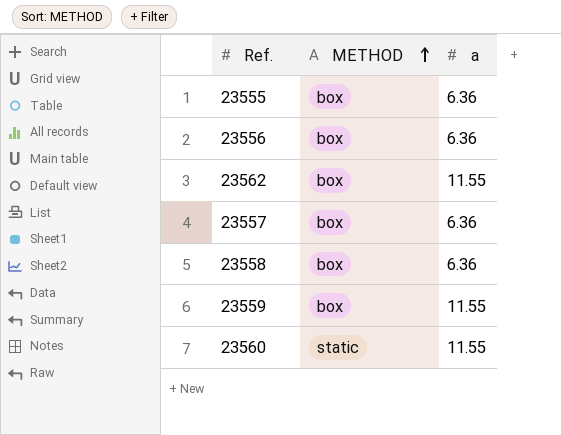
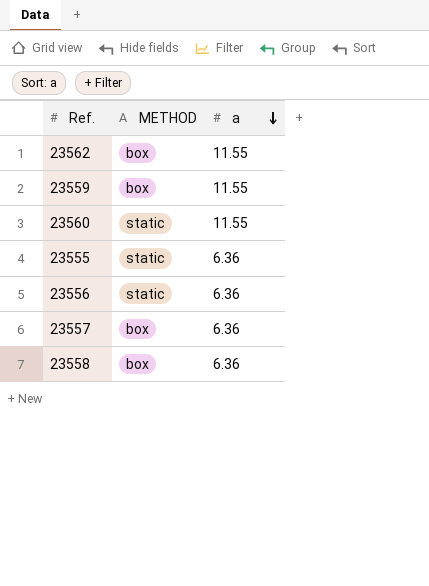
row order: METHOD ascending -> a descending
23555 | METHOD: box -> static
23556 | METHOD: box -> static

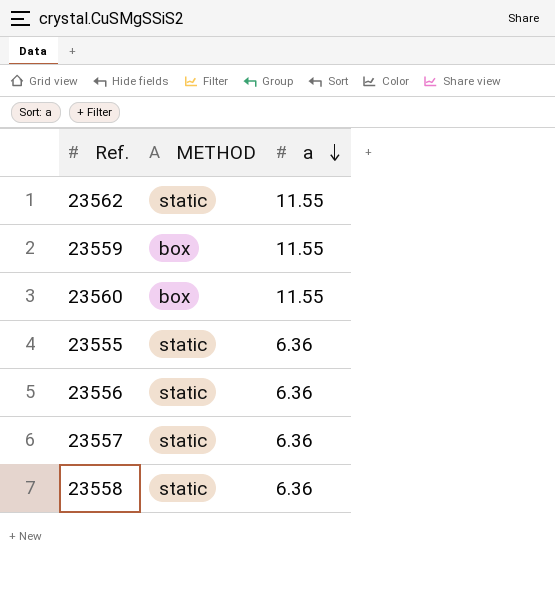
23562 | METHOD: box -> static
23560 | METHOD: static -> box
23557 | METHOD: box -> static
23558 | METHOD: box -> static

